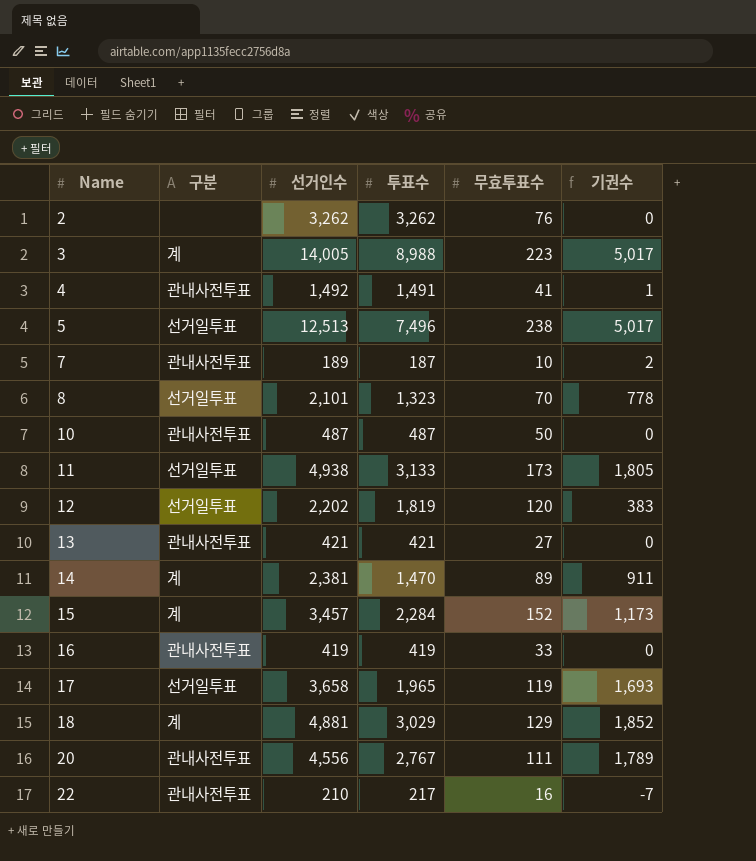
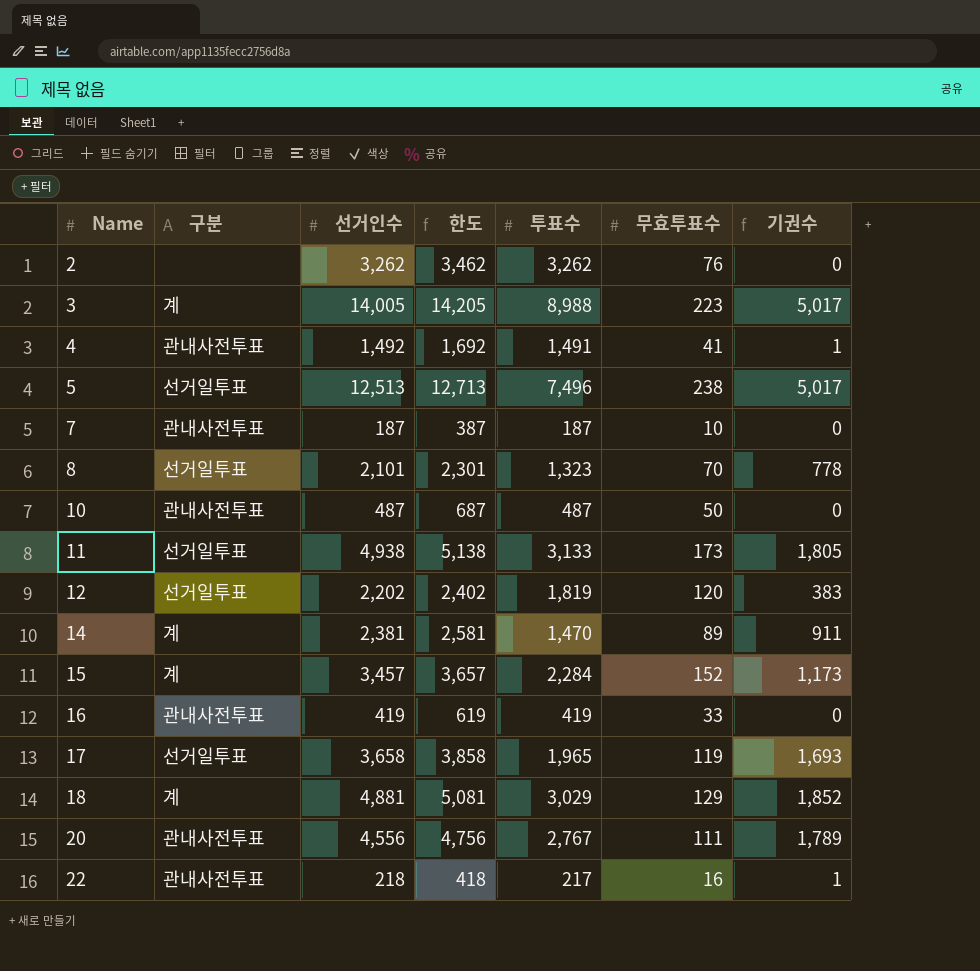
column 한도 | formula: none -> [선거인수] + 200
row 13: 관내사전투표 | 421 | 421 | 27 | 0 -> none
7 | 선거인수: 189 -> 187
7 | 기권수: 2 -> 0
22 | 선거인수: 210 -> 218
22 | 기권수: -7 -> 1

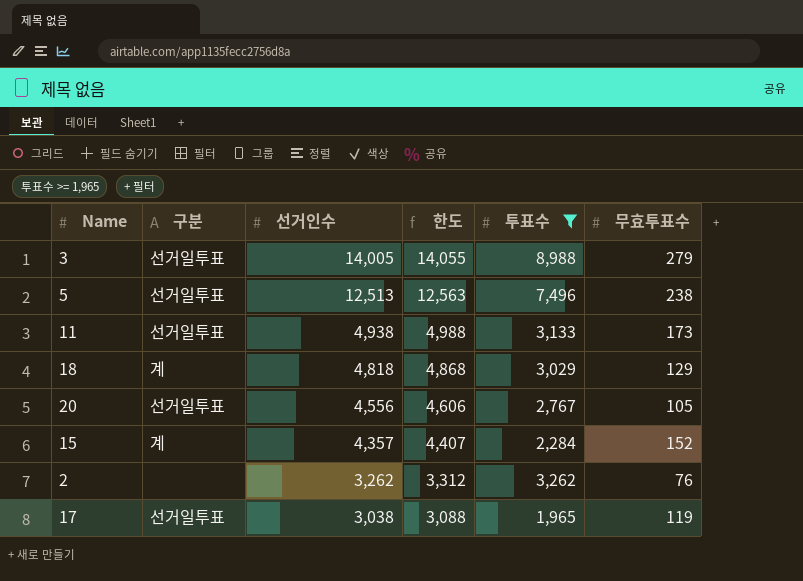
filter: none -> 투표수 >= 1,965
row order: Name ascending -> 선거인수 descending
column 기권수 | formula: [선거인수] - [투표수] -> none
column 한도 | formula: [선거인수] + 200 -> [선거인수] + 50
3 | 구분: 계 -> 선거일투표
3 | 무효투표수: 223 -> 279
18 | 선거인수: 4,881 -> 4,818
20 | 구분: 관내사전투표 -> 선거일투표
20 | 무효투표수: 111 -> 105
15 | 선거인수: 3,457 -> 4,357
17 | 선거인수: 3,658 -> 3,038

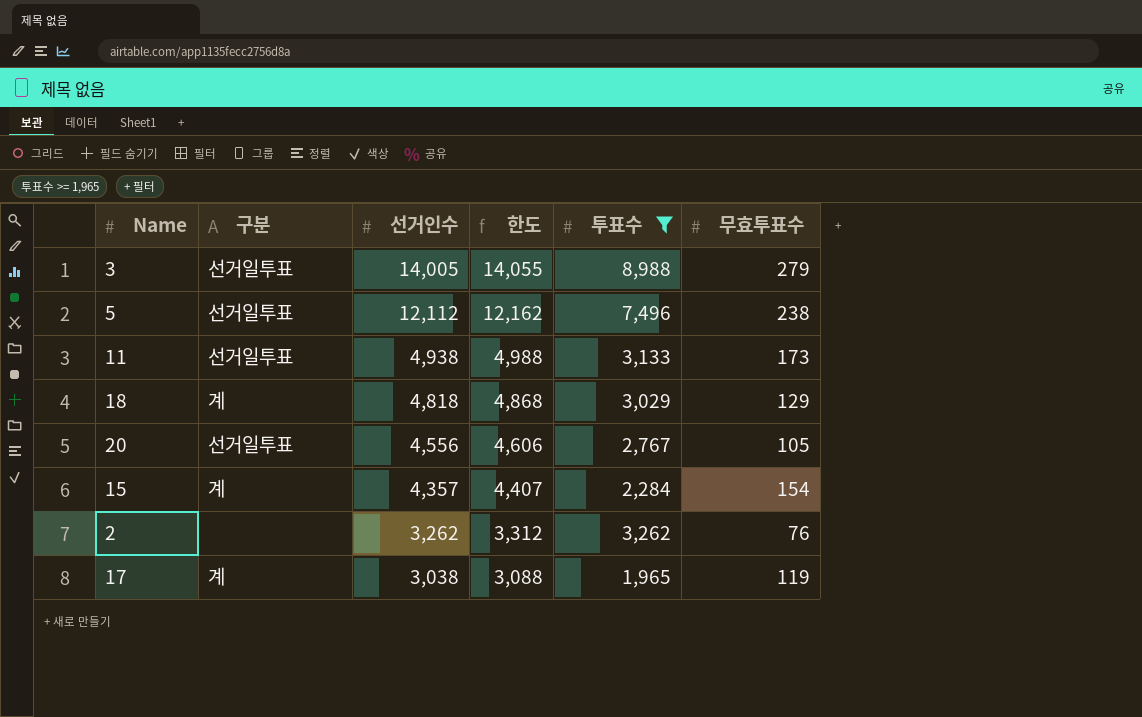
5 | 선거인수: 12,513 -> 12,112
5 | 한도: 12,563 -> 12,162
15 | 무효투표수: 152 -> 154
17 | 구분: 선거일투표 -> 계

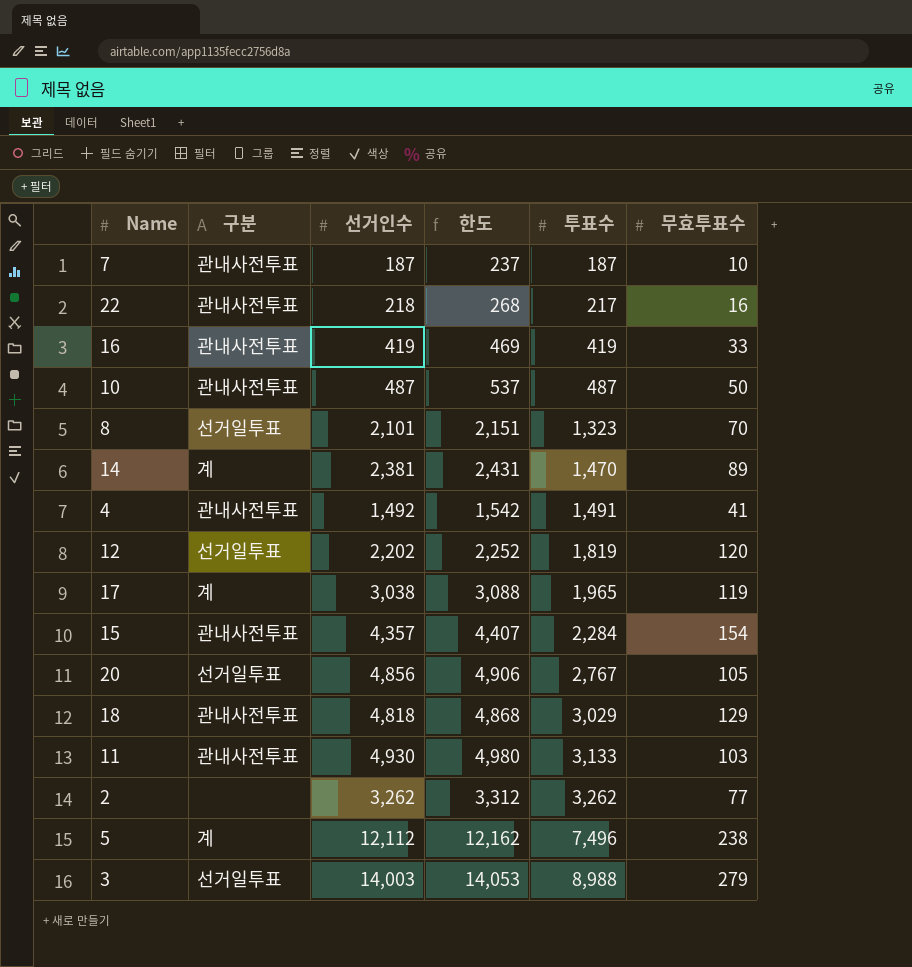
filter: 투표수 >= 1,965 -> none
row order: 선거인수 descending -> 투표수 ascending
15 | 구분: 계 -> 관내사전투표
20 | 선거인수: 4,556 -> 4,856
20 | 한도: 4,606 -> 4,906
18 | 구분: 계 -> 관내사전투표
11 | 구분: 선거일투표 -> 관내사전투표
11 | 선거인수: 4,938 -> 4,930
11 | 한도: 4,988 -> 4,980
11 | 무효투표수: 173 -> 103
2 | 무효투표수: 76 -> 77
5 | 구분: 선거일투표 -> 계
3 | 선거인수: 14,005 -> 14,003
3 | 한도: 14,055 -> 14,053

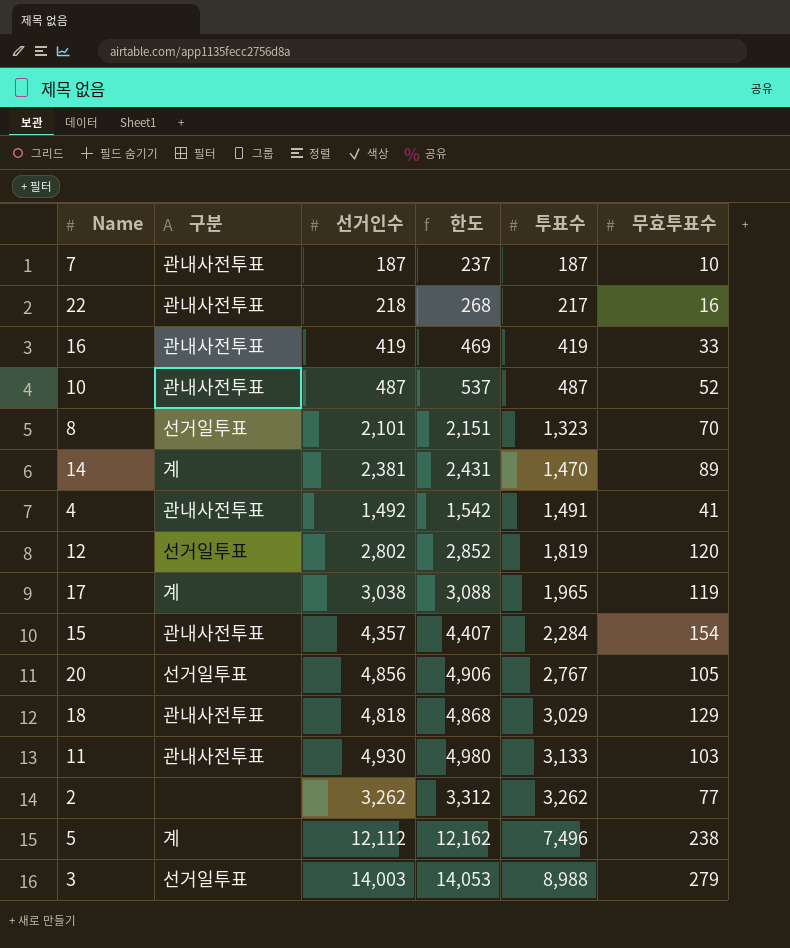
10 | 무효투표수: 50 -> 52
12 | 선거인수: 2,202 -> 2,802
12 | 한도: 2,252 -> 2,852

